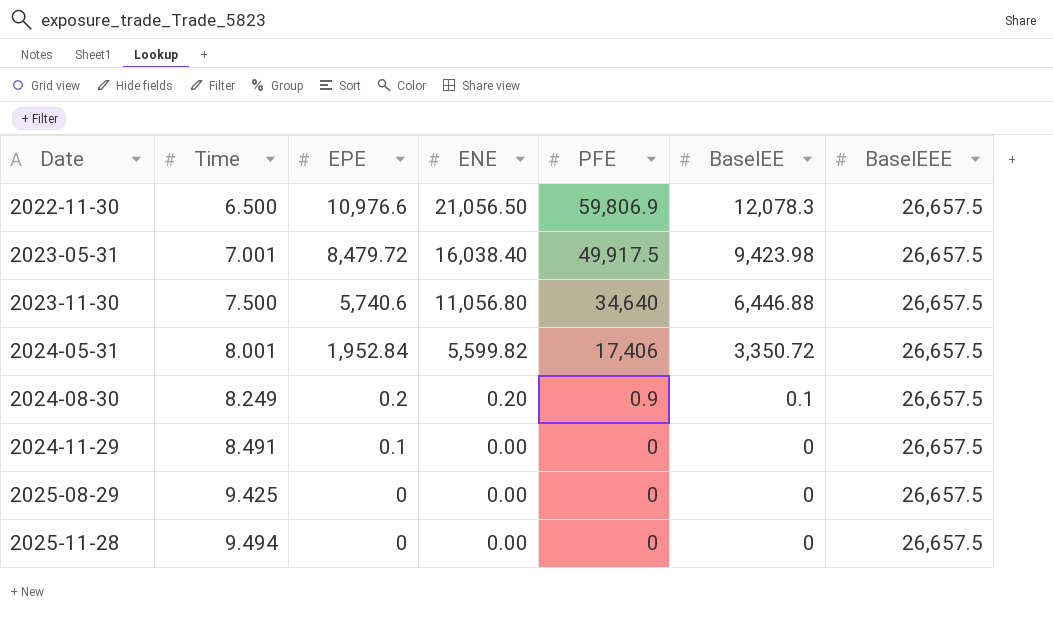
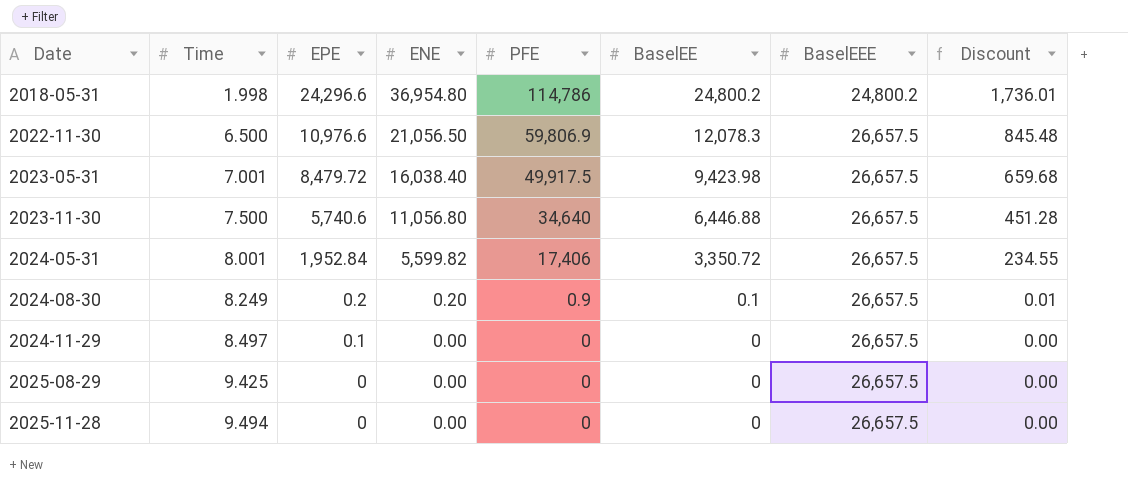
column Discount | formula: none -> [BaselEE] * 0.07
row 2018-05-31: none -> 1.998 | 24,296.6 | 36,954.80 | 114,786 | 24,800.2 | 24,800.2 | 1,736.01
2024-11-29 | Time: 8.491 -> 8.497

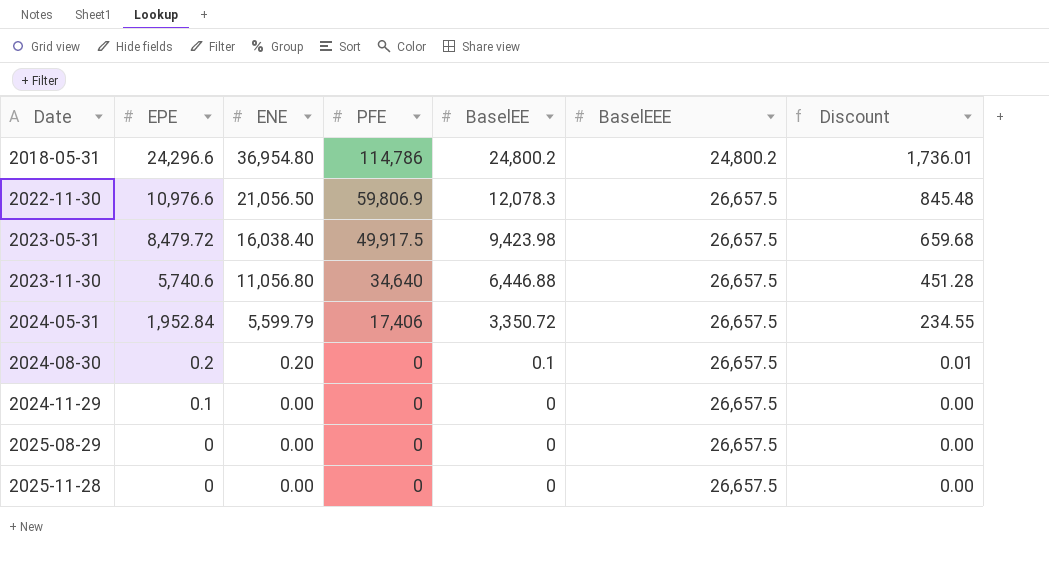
column Time | position: 2 -> none
2024-05-31 | ENE: 5,599.82 -> 5,599.79
2024-08-30 | PFE: 0.9 -> 0

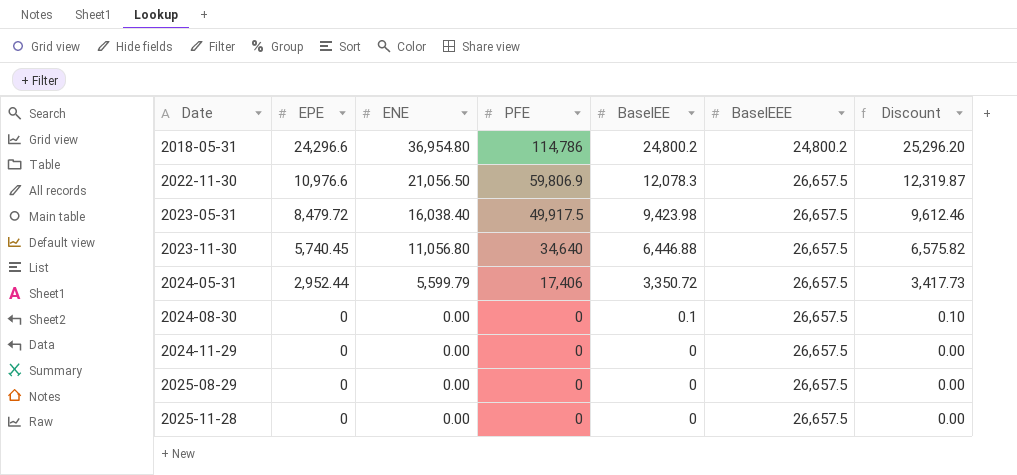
column Discount | formula: [BaselEE] * 0.07 -> [BaselEE] * 1.02
2023-11-30 | EPE: 5,740.6 -> 5,740.45
2024-05-31 | EPE: 1,952.84 -> 2,952.44
2024-08-30 | EPE: 0.2 -> 0
2024-08-30 | ENE: 0.20 -> 0.00
2024-11-29 | EPE: 0.1 -> 0

